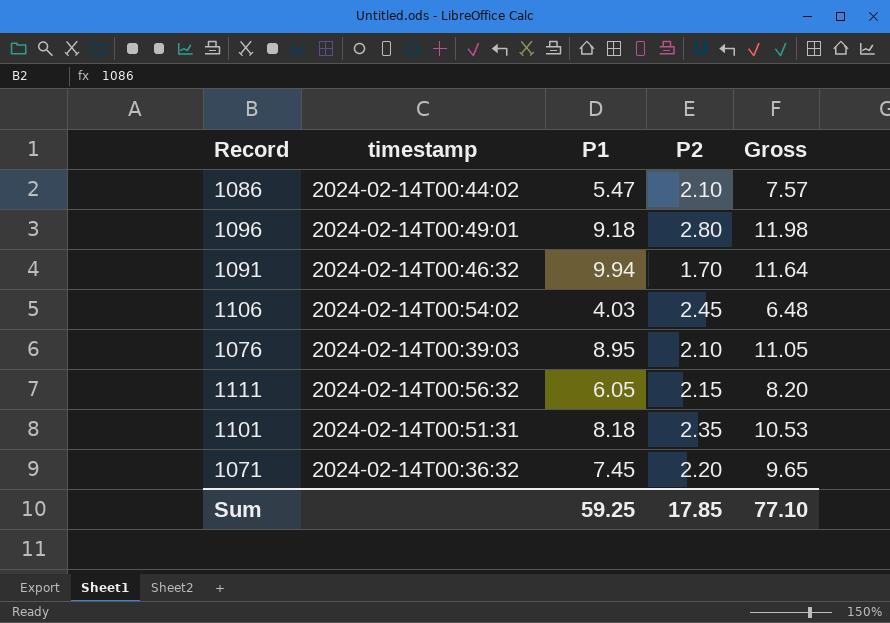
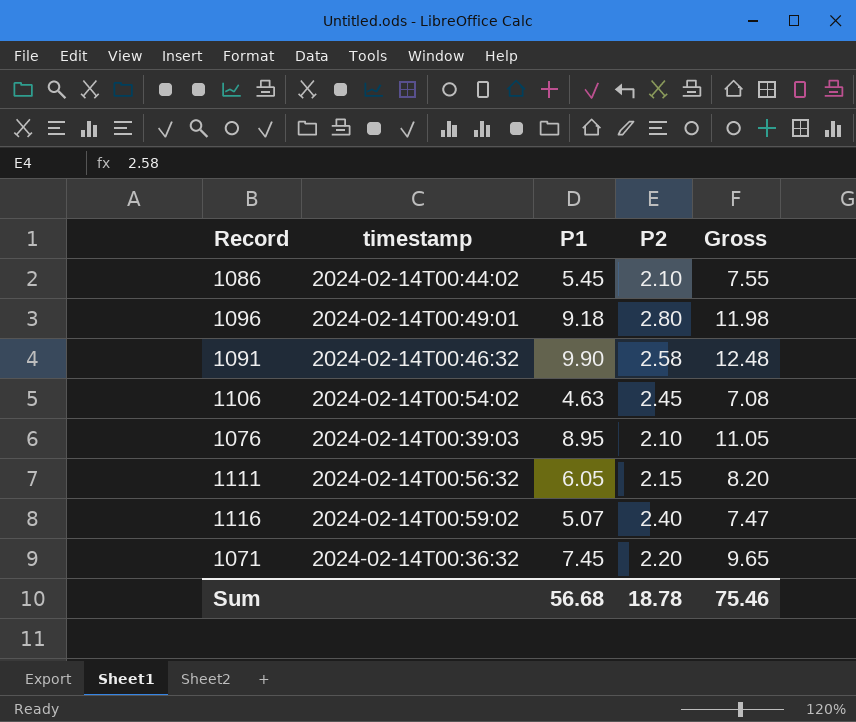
row 1101: 2024-02-14T00:51:31 | 8.18 | 2.35 | 10.53 -> none
1086 | P1: 5.47 -> 5.45
1086 | Gross: 7.57 -> 7.55
1091 | P1: 9.94 -> 9.90
1091 | P2: 1.70 -> 2.58
1091 | Gross: 11.64 -> 12.48
1106 | P1: 4.03 -> 4.63
1106 | Gross: 6.48 -> 7.08
row 1116: none -> 2024-02-14T00:59:02 | 5.07 | 2.40 | 7.47
Sum | P1: 59.25 -> 56.68
Sum | P2: 17.85 -> 18.78
Sum | Gross: 77.10 -> 75.46

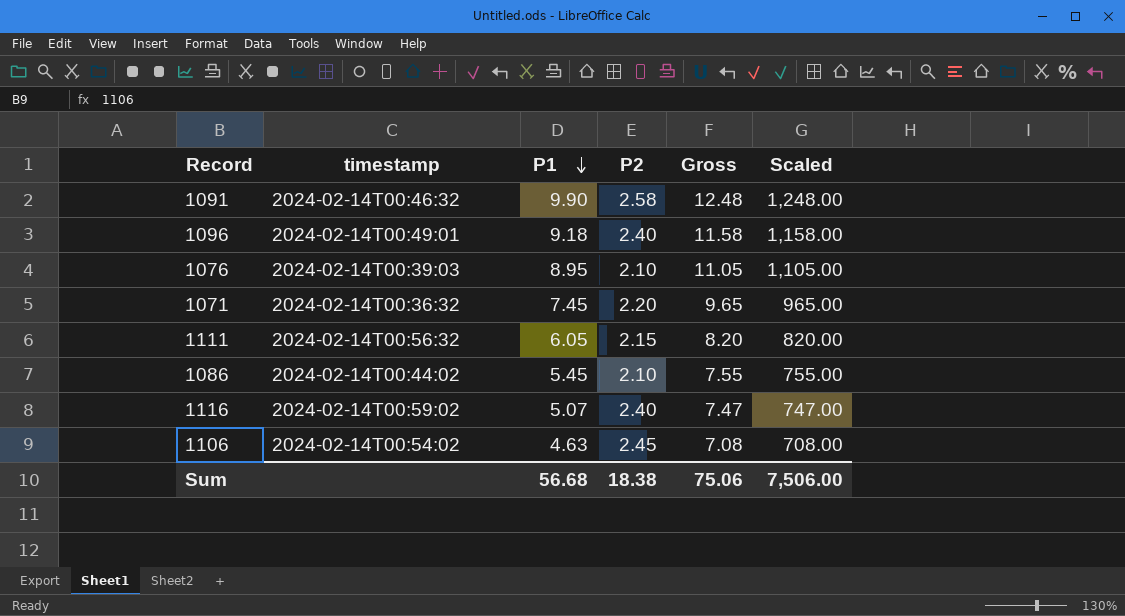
row order: none -> P1 descending
column Scaled | formula: none -> [Gross] * 100
1096 | P2: 2.80 -> 2.40
1096 | Gross: 11.98 -> 11.58
Sum | P2: 18.78 -> 18.38
Sum | Gross: 75.46 -> 75.06

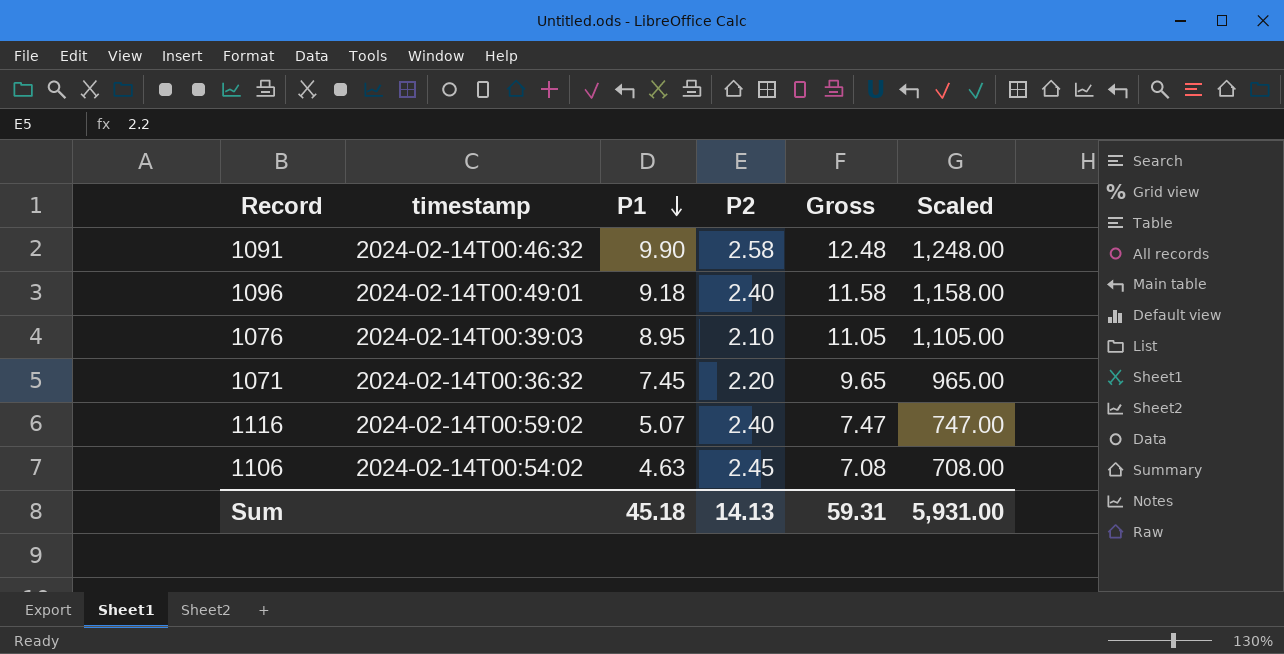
row 1111: 2024-02-14T00:56:32 | 6.05 | 2.15 | 8.20 | 820.00 -> none
row 1086: 2024-02-14T00:44:02 | 5.45 | 2.10 | 7.55 | 755.00 -> none
Sum | P1: 56.68 -> 45.18
Sum | P2: 18.38 -> 14.13
Sum | Gross: 75.06 -> 59.31
Sum | Scaled: 7,506.00 -> 5,931.00

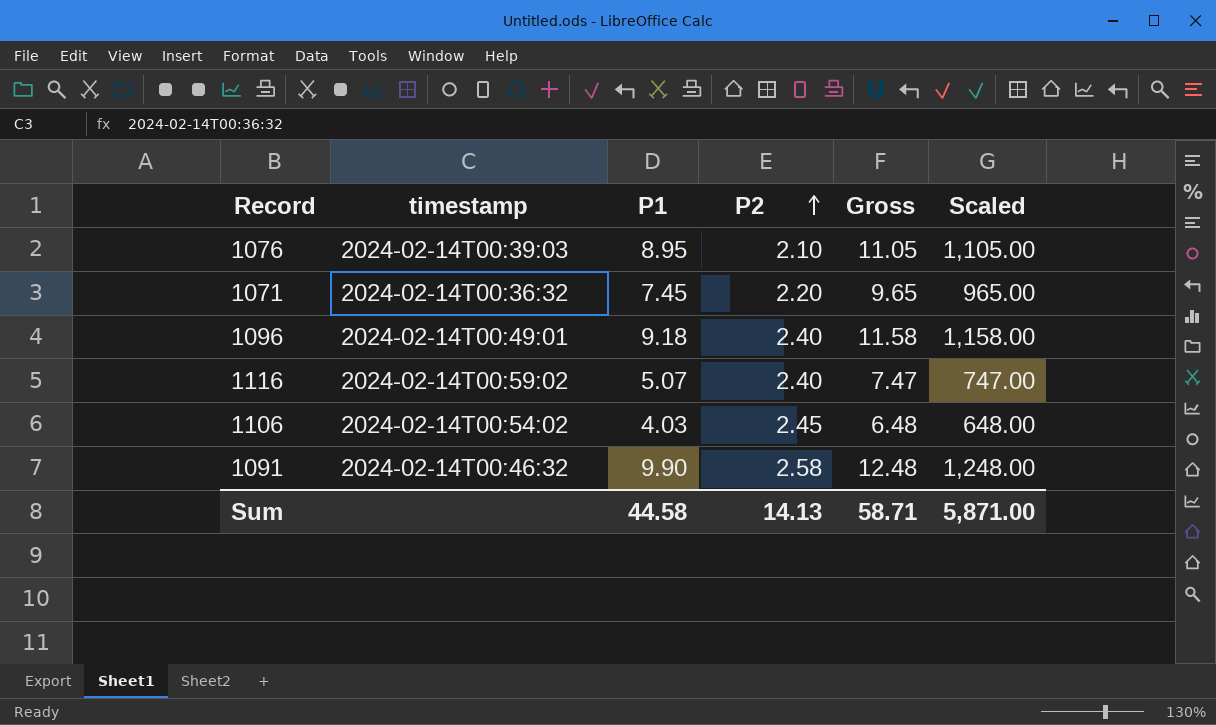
row order: P1 descending -> P2 ascending
1106 | P1: 4.63 -> 4.03
1106 | Gross: 7.08 -> 6.48
1106 | Scaled: 708.00 -> 648.00
Sum | P1: 45.18 -> 44.58
Sum | Gross: 59.31 -> 58.71
Sum | Scaled: 5,931.00 -> 5,871.00

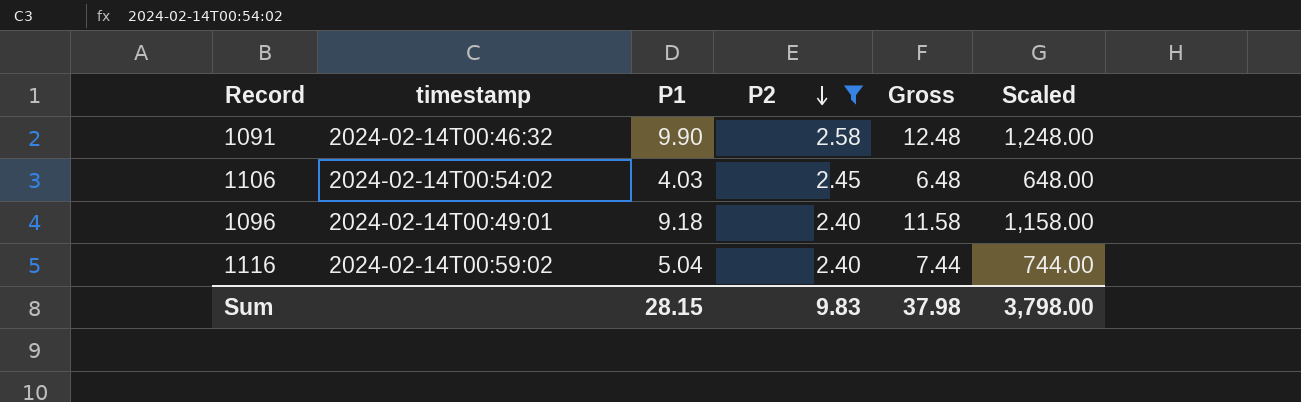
filter: none -> P2 >= 2.40
row order: P2 ascending -> P2 descending
1116 | P1: 5.07 -> 5.04
1116 | Gross: 7.47 -> 7.44
1116 | Scaled: 747.00 -> 744.00
Sum | P1: 44.58 -> 28.15
Sum | P2: 14.13 -> 9.83
Sum | Gross: 58.71 -> 37.98
Sum | Scaled: 5,871.00 -> 3,798.00

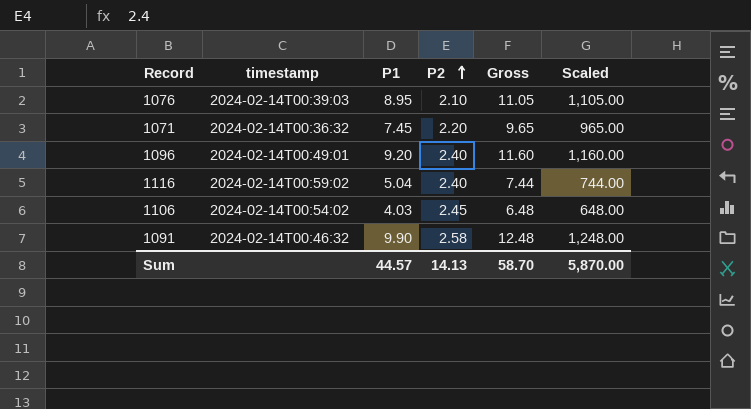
filter: P2 >= 2.40 -> none
row order: P2 descending -> P2 ascending
1096 | P1: 9.18 -> 9.20
1096 | Gross: 11.58 -> 11.60
1096 | Scaled: 1,158.00 -> 1,160.00
Sum | P1: 28.15 -> 44.57
Sum | P2: 9.83 -> 14.13
Sum | Gross: 37.98 -> 58.70
Sum | Scaled: 3,798.00 -> 5,870.00

